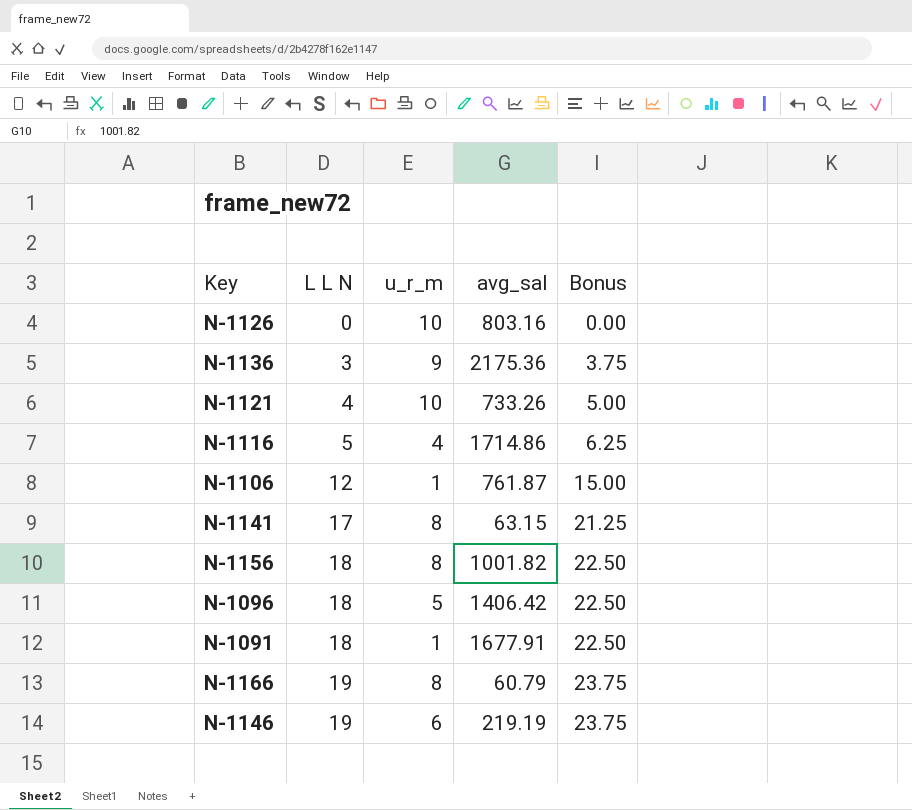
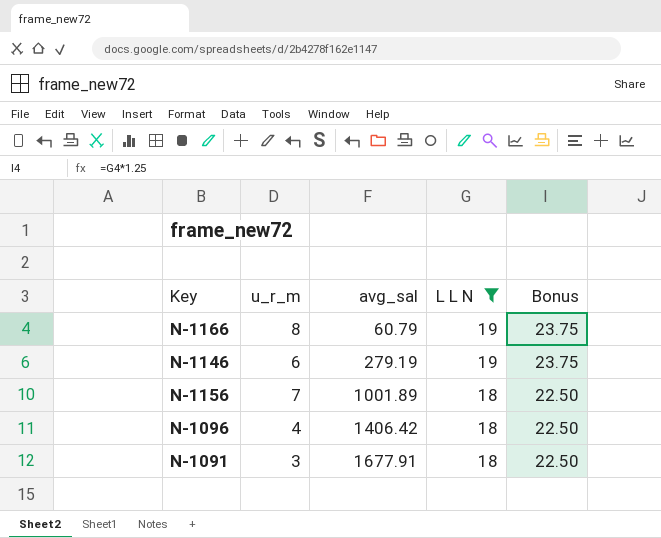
filter: none -> L L N >= 18
row order: L L N ascending -> avg_sal ascending
column L L N | position: 2 -> 4
N-1146 | avg_sal: 219.19 -> 279.19
N-1156 | u_r_m: 8 -> 7
N-1156 | avg_sal: 1001.82 -> 1001.89
N-1096 | u_r_m: 5 -> 4
N-1091 | u_r_m: 1 -> 3

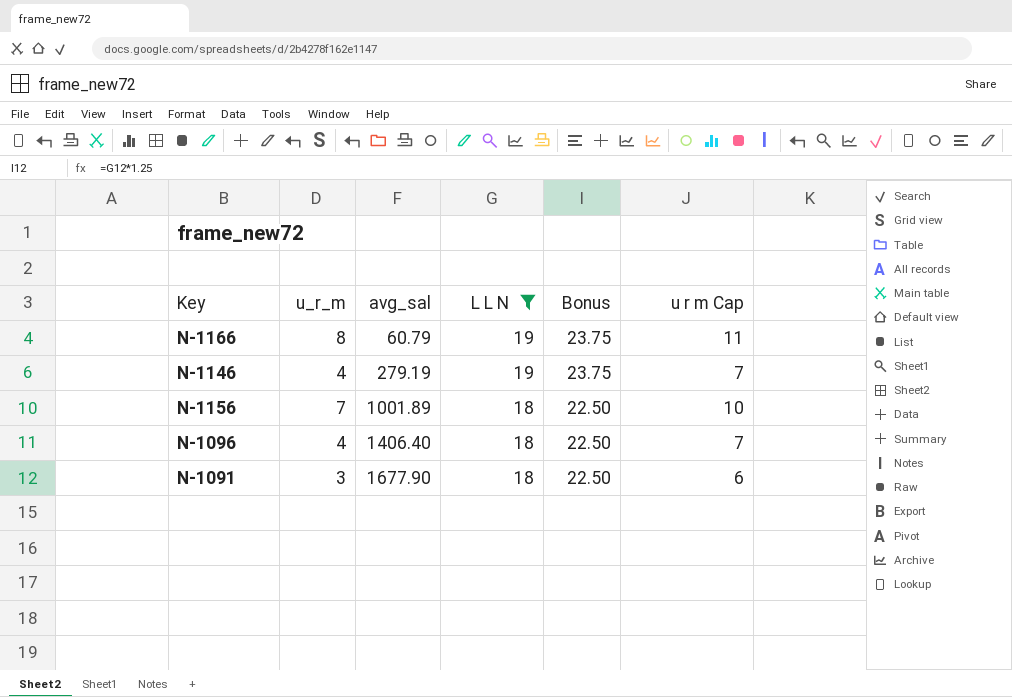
column u r m Cap | formula: none -> [u_r_m] + 3
N-1146 | u_r_m: 6 -> 4
N-1096 | avg_sal: 1406.42 -> 1406.40
N-1091 | avg_sal: 1677.91 -> 1677.90

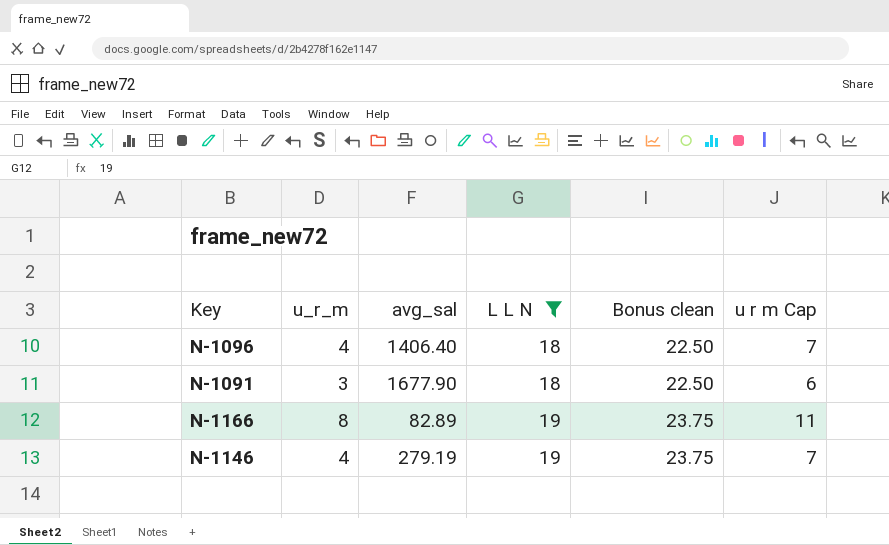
row order: avg_sal ascending -> L L N ascending
column name: Bonus -> Bonus clean
row N-1156: 7 | 1001.89 | 18 | 22.50 | 10 -> none
N-1166 | avg_sal: 60.79 -> 82.89

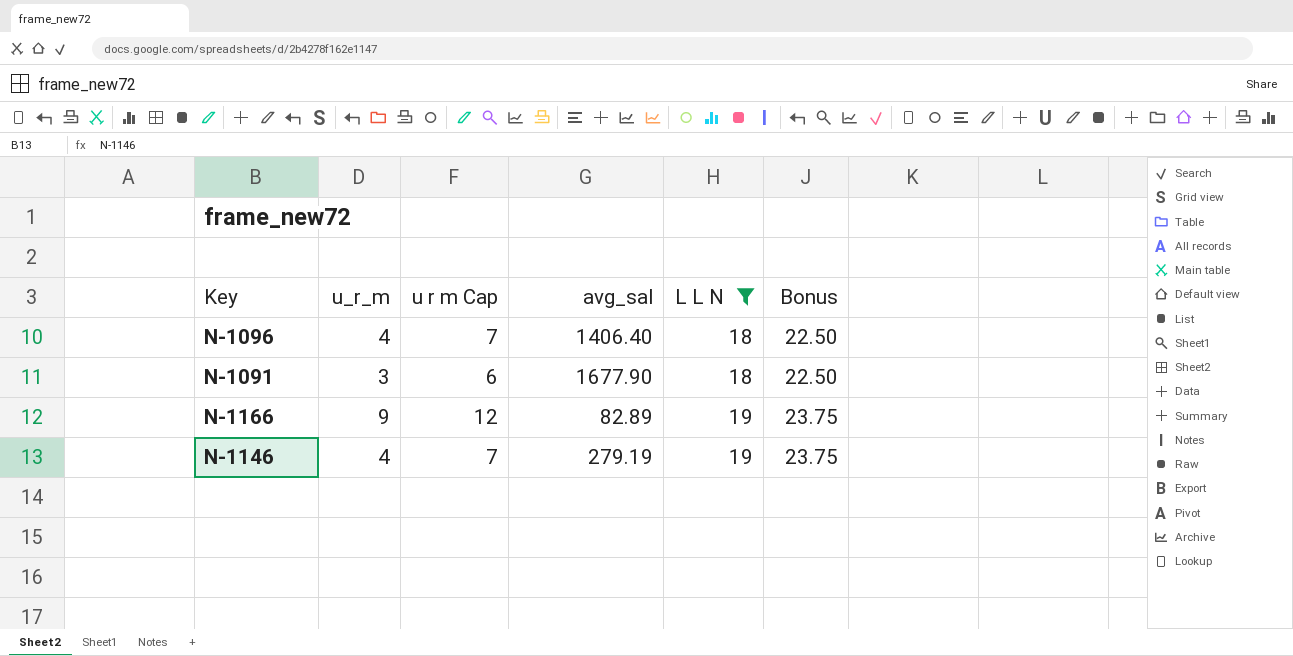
column u r m Cap | position: 6 -> 3
column name: Bonus clean -> Bonus
N-1166 | u_r_m: 8 -> 9
N-1166 | u r m Cap: 11 -> 12

